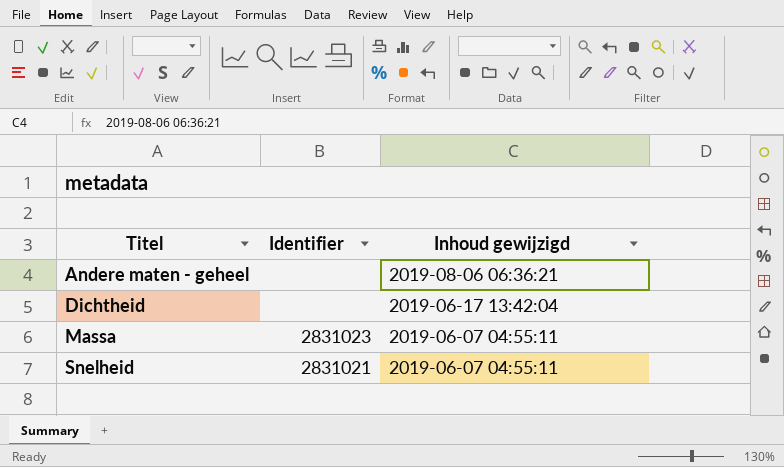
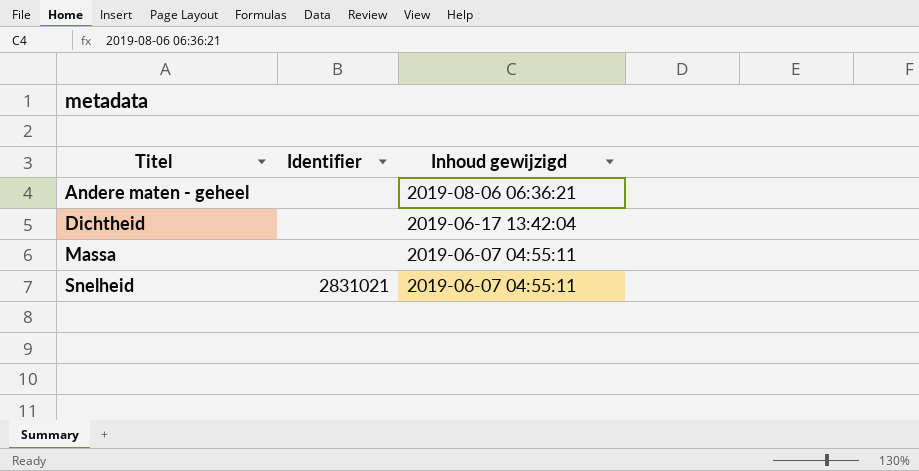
Massa | Identifier: 2831023 -> none

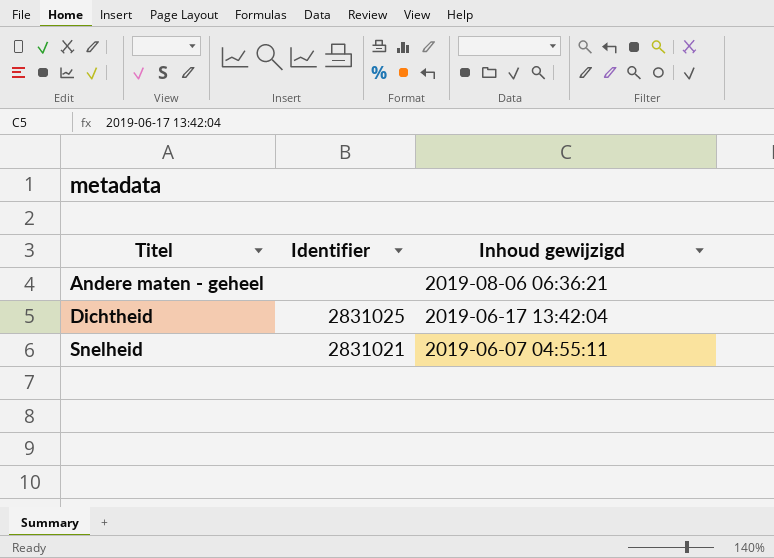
row Massa: none | 2019-06-07 04:55:11 -> none
Dichtheid | Identifier: none -> 2831025

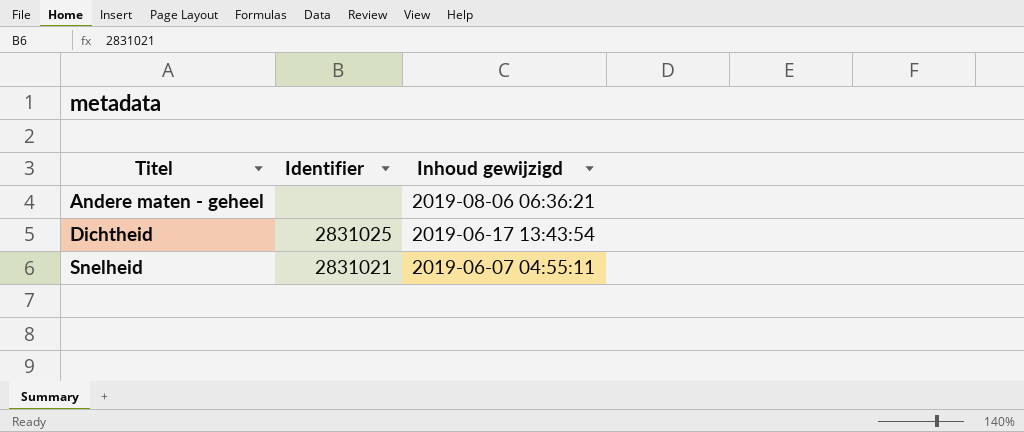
Dichtheid | Inhoud gewijzigd: 2019-06-17 13:42:04 -> 2019-06-17 13:43:54

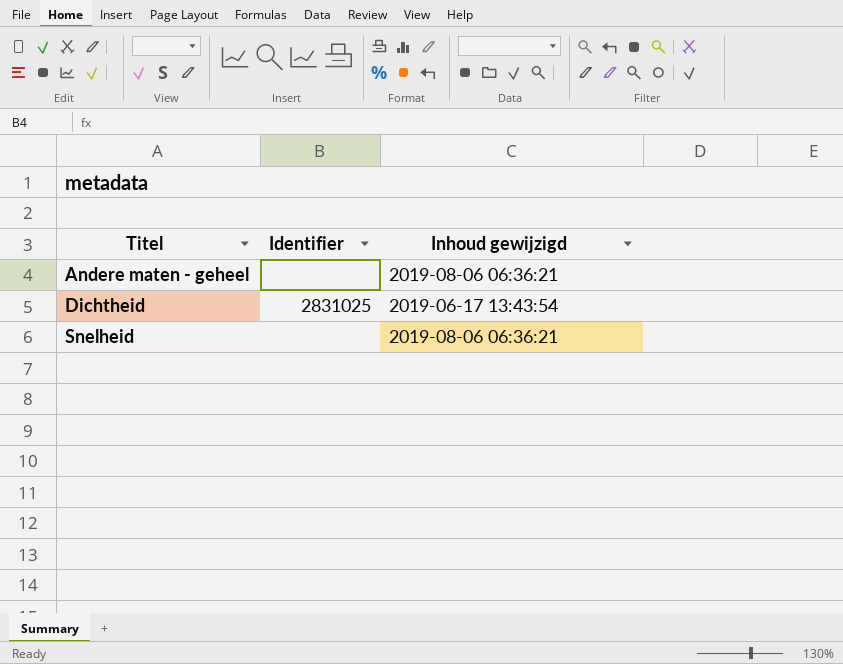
Snelheid | Identifier: 2831021 -> none
Snelheid | Inhoud gewijzigd: 2019-06-07 04:55:11 -> 2019-08-06 06:36:21

